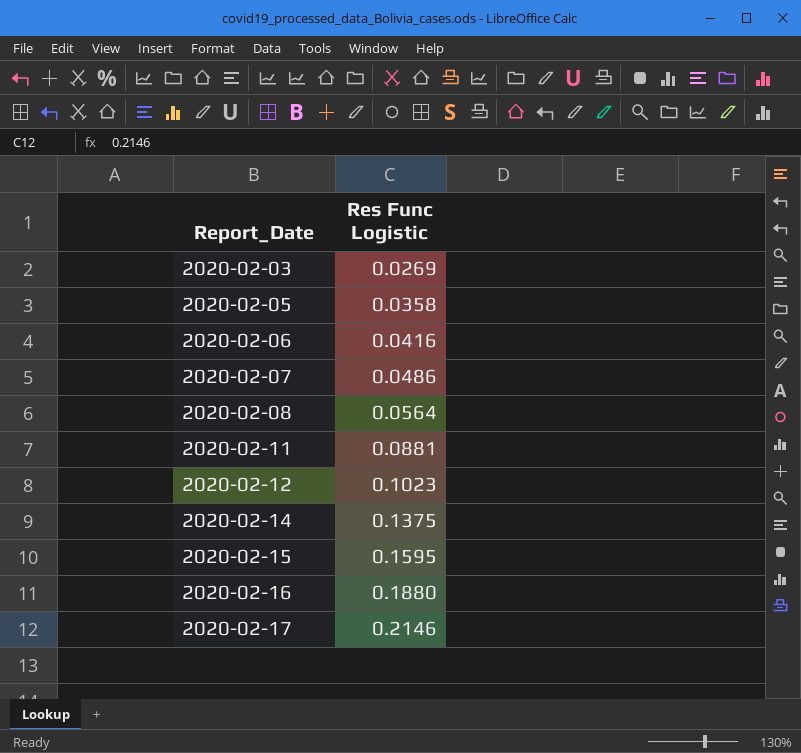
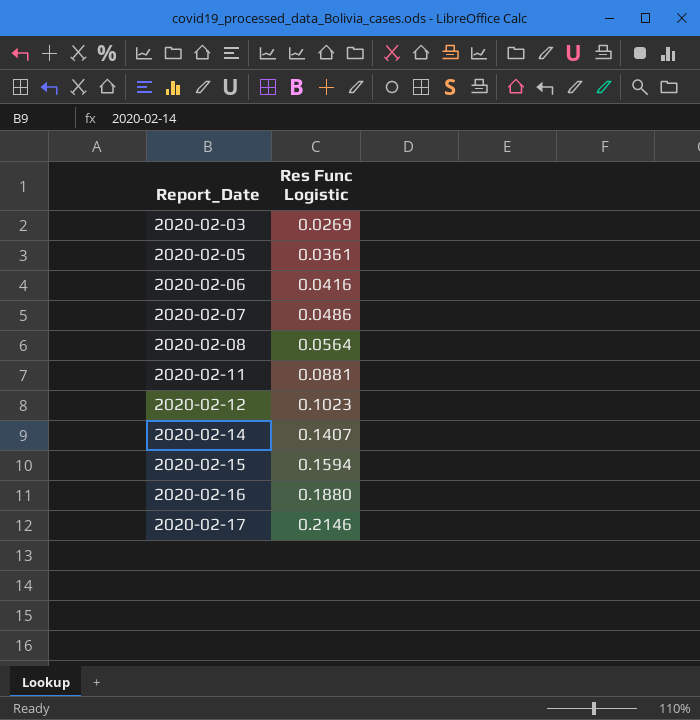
2020-02-05 | Res Func Logistic: 0.0358 -> 0.0361
2020-02-14 | Res Func Logistic: 0.1375 -> 0.1407
2020-02-15 | Res Func Logistic: 0.1595 -> 0.1594

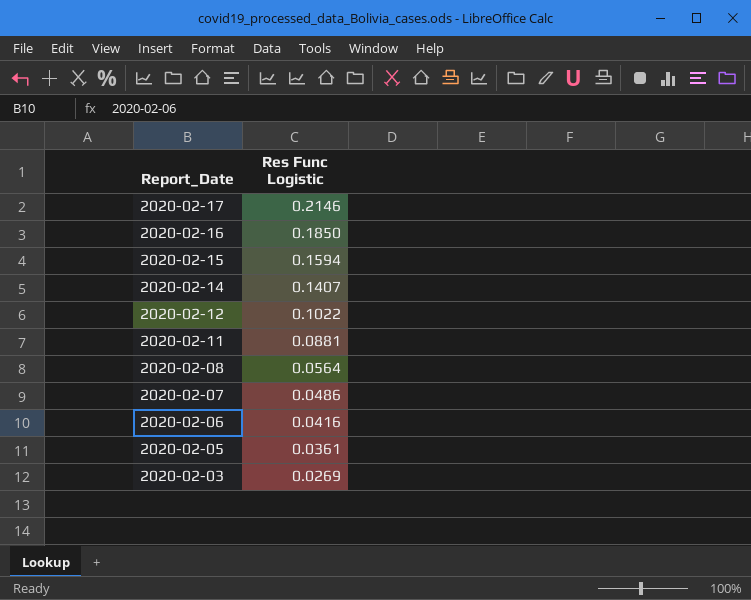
row order: Report_Date ascending -> Report_Date descending
2020-02-16 | Res Func Logistic: 0.1880 -> 0.1850
2020-02-12 | Res Func Logistic: 0.1023 -> 0.1022

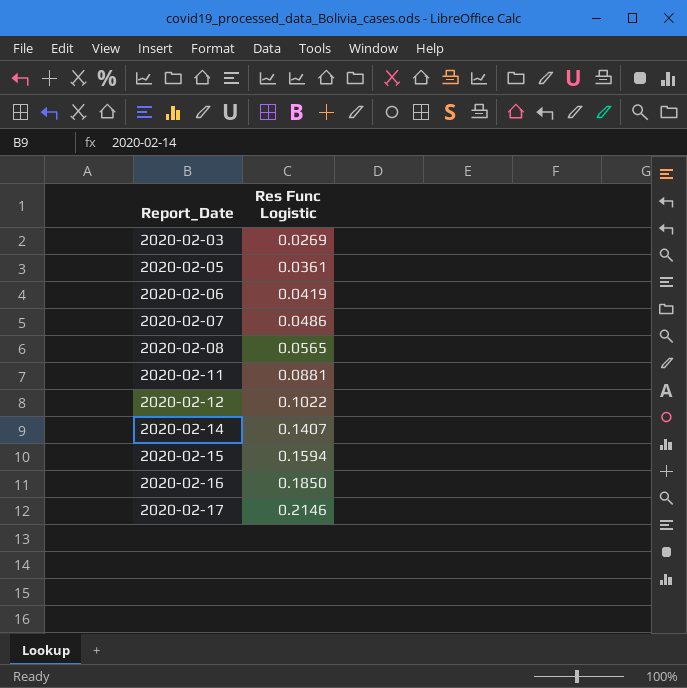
row order: Report_Date descending -> Report_Date ascending
2020-02-06 | Res Func Logistic: 0.0416 -> 0.0419
2020-02-08 | Res Func Logistic: 0.0564 -> 0.0565

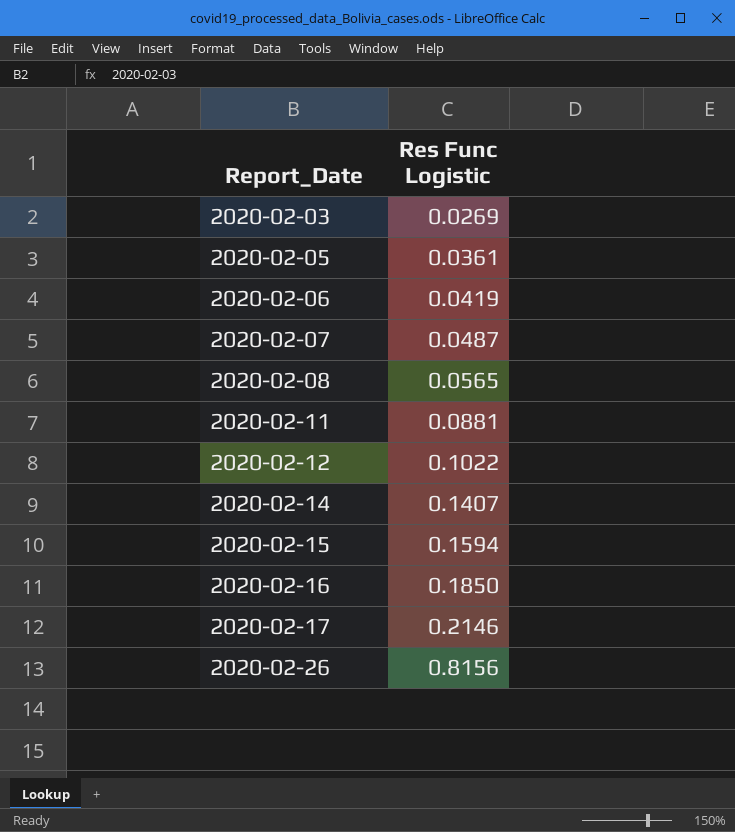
2020-02-07 | Res Func Logistic: 0.0486 -> 0.0487
row 2020-02-26: none -> 0.8156

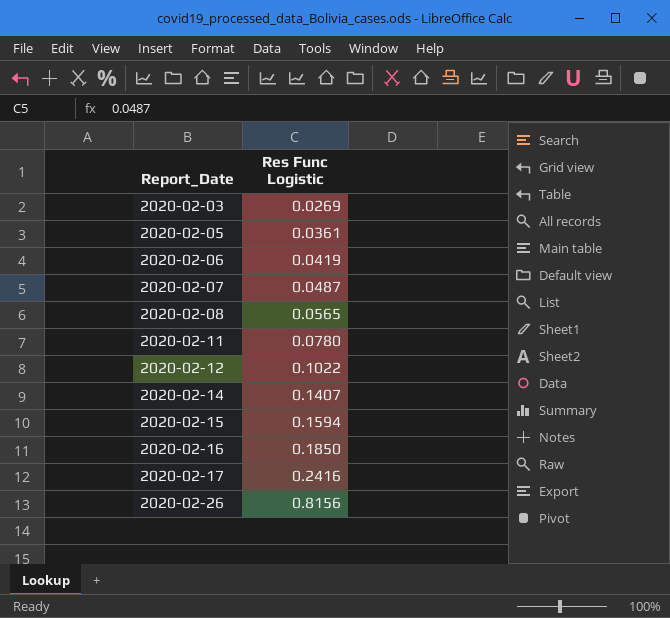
2020-02-11 | Res Func Logistic: 0.0881 -> 0.0780
2020-02-17 | Res Func Logistic: 0.2146 -> 0.2416

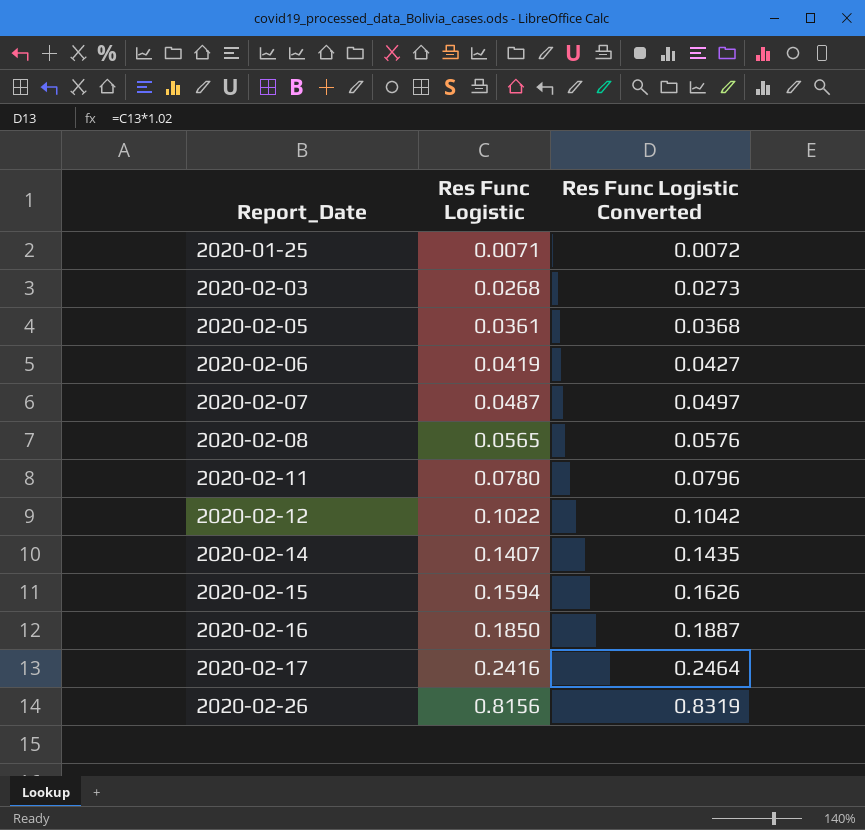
column Res Func Logistic Converted | formula: none -> [Res Func Logistic] * 1.02
row 2020-01-25: none -> 0.0071 | 0.0072
2020-02-03 | Res Func Logistic: 0.0269 -> 0.0268

